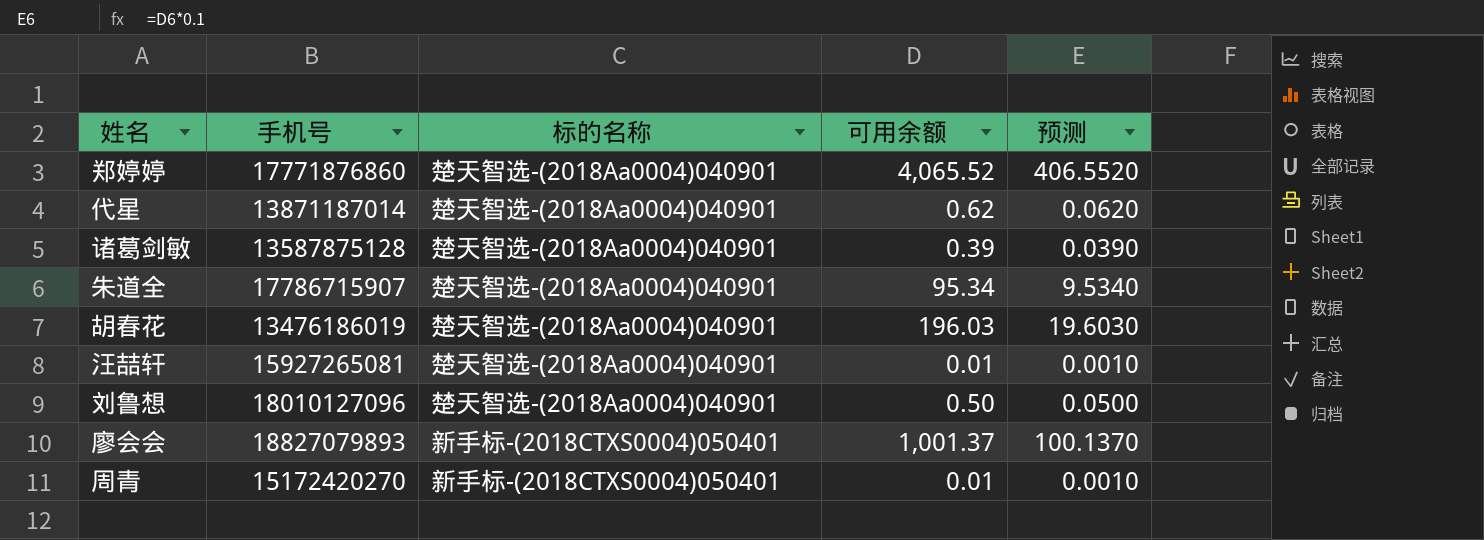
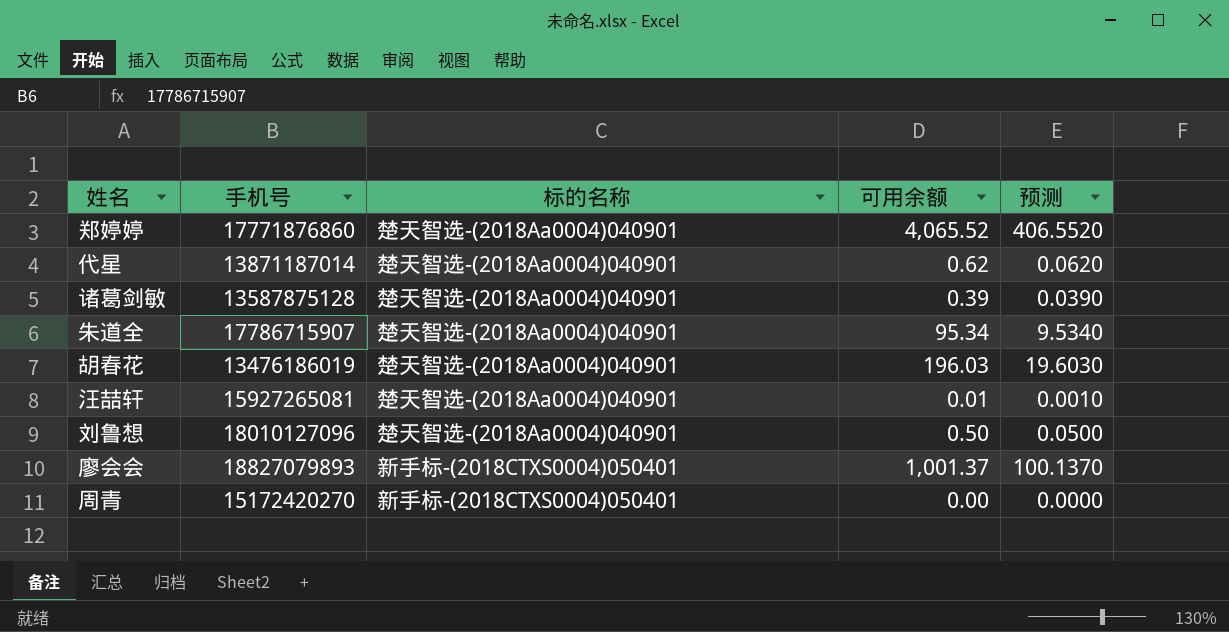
周青 | 可用余额: 0.01 -> 0.00
周青 | 预测: 0.0010 -> 0.0000

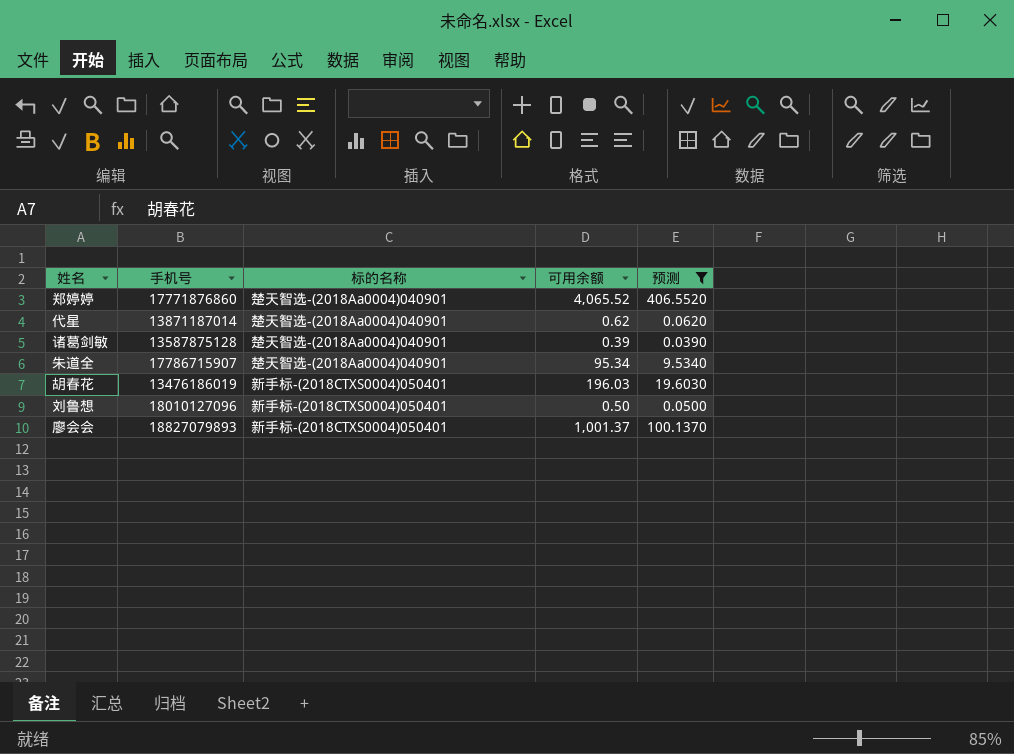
filter: none -> 预测 >= 0.0390
胡春花 | 标的名称: 楚天智选-(2018Aa0004)040901 -> 新手标-(2018CTXS0004)050401
刘鲁想 | 标的名称: 楚天智选-(2018Aa0004)040901 -> 新手标-(2018CTXS0004)050401

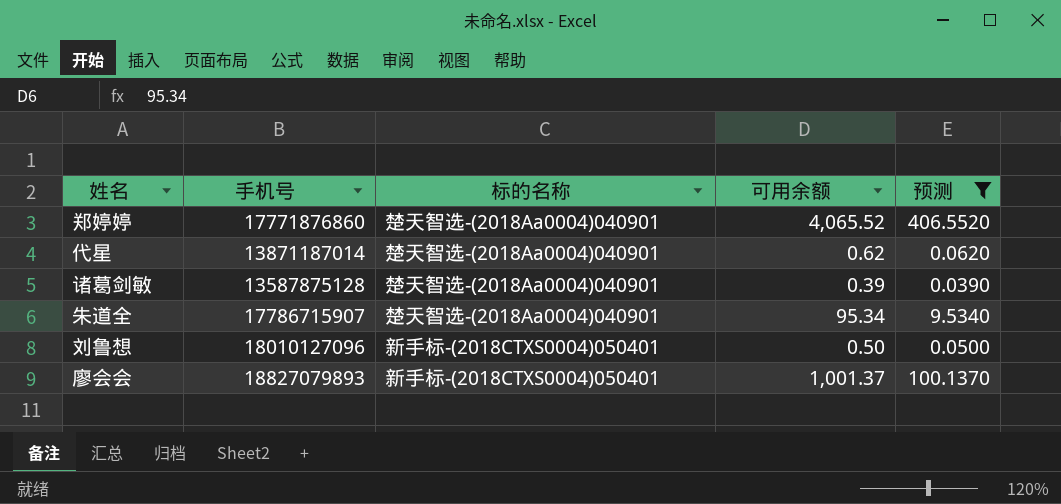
row 胡春花: 13476186019 | 新手标-(2018CTXS0004)050401 | 196.03 | 19.6030 -> none

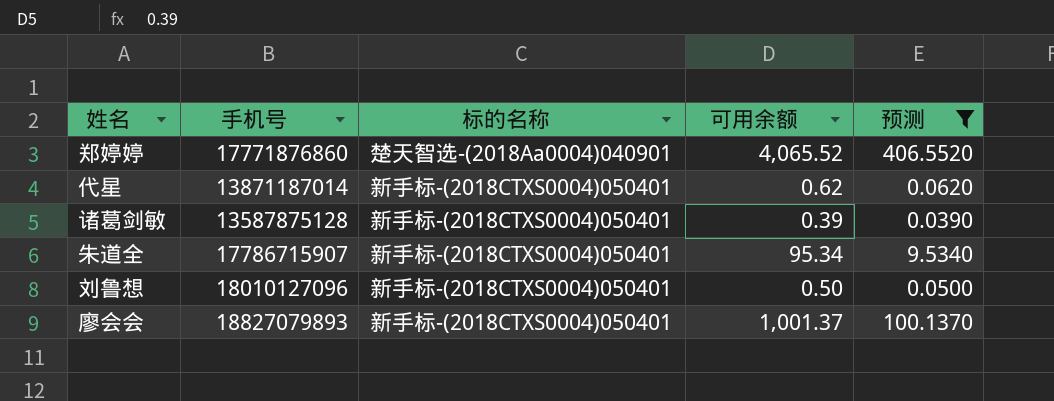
代星 | 标的名称: 楚天智选-(2018Aa0004)040901 -> 新手标-(2018CTXS0004)050401
诸葛剑敏 | 标的名称: 楚天智选-(2018Aa0004)040901 -> 新手标-(2018CTXS0004)050401
朱道全 | 标的名称: 楚天智选-(2018Aa0004)040901 -> 新手标-(2018CTXS0004)050401

